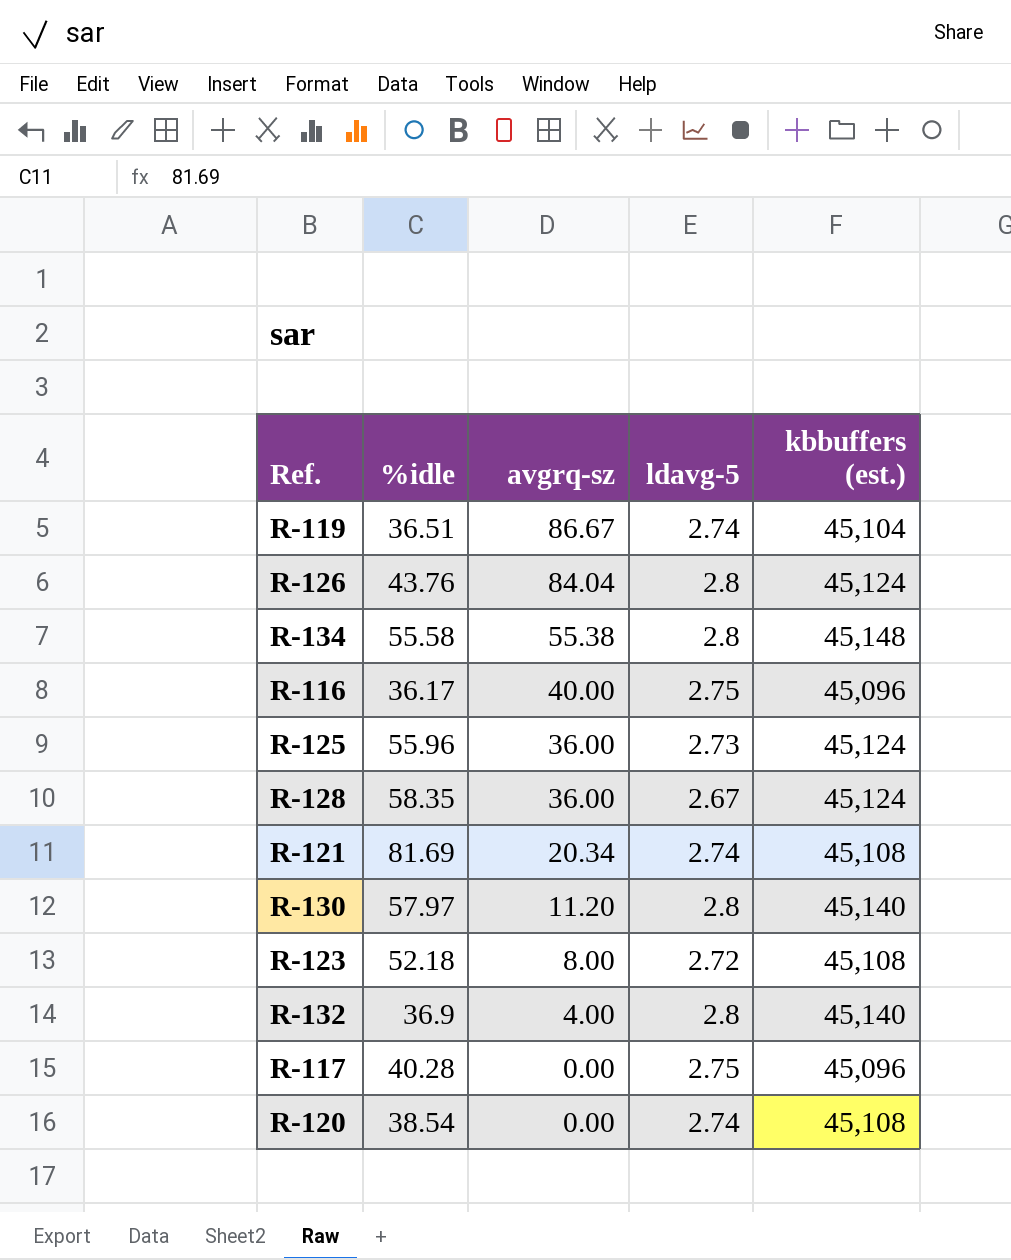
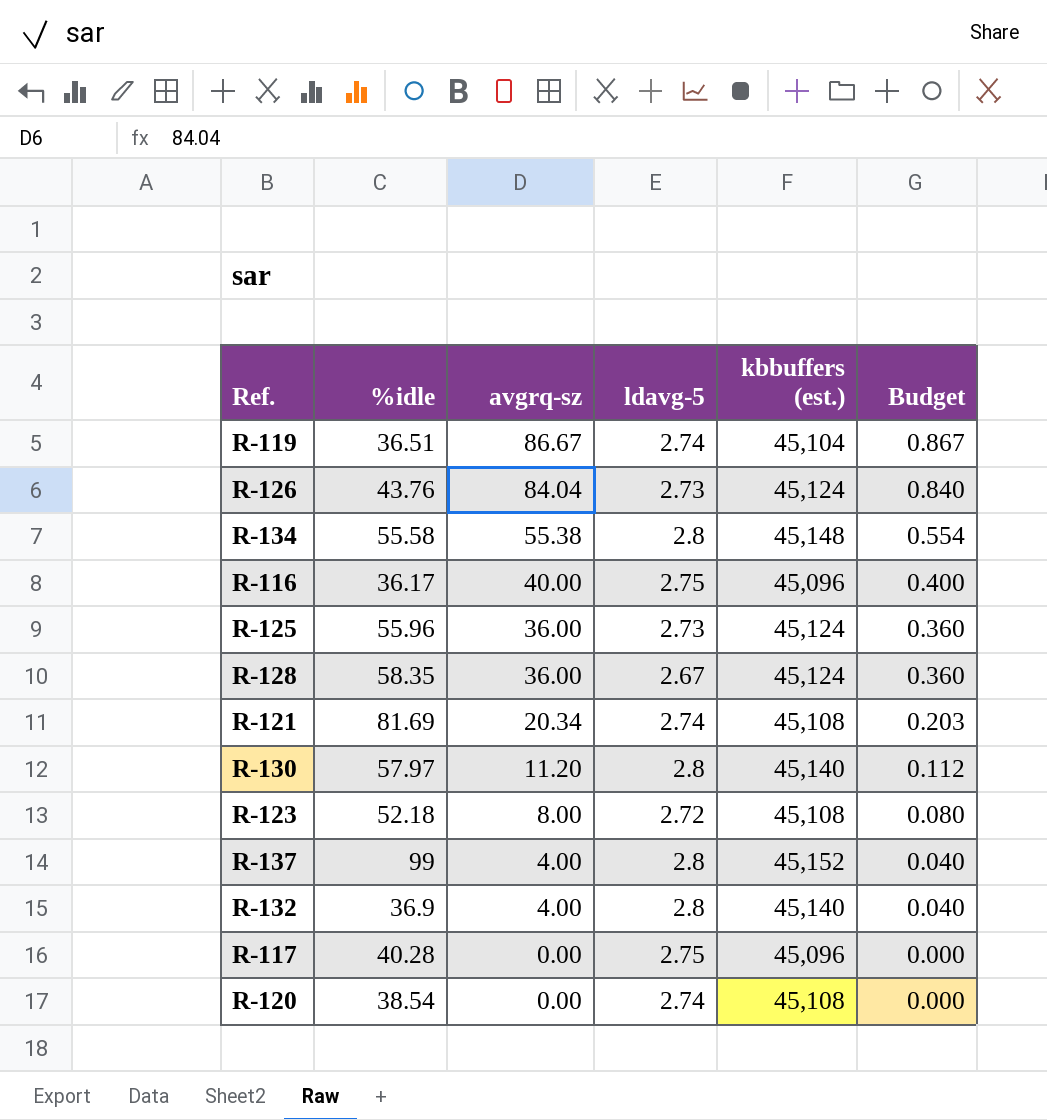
column Budget | formula: none -> [avgrq-sz] * 0.01
R-126 | ldavg-5: 2.8 -> 2.73
row R-137: none -> 99 | 4.00 | 2.8 | 45,152 | 0.040

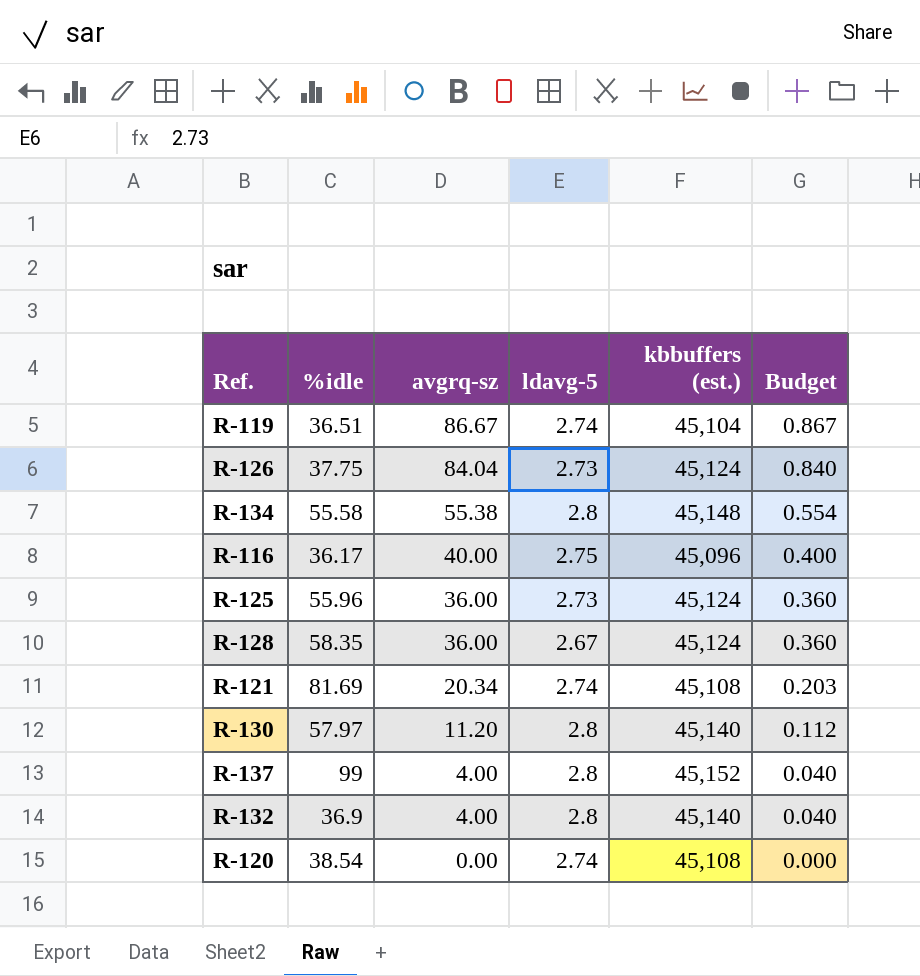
row R-123: 52.18 | 8.00 | 2.72 | 45,108 | 0.080 -> none
row R-117: 40.28 | 0.00 | 2.75 | 45,096 | 0.000 -> none
R-126 | %idle: 43.76 -> 37.75

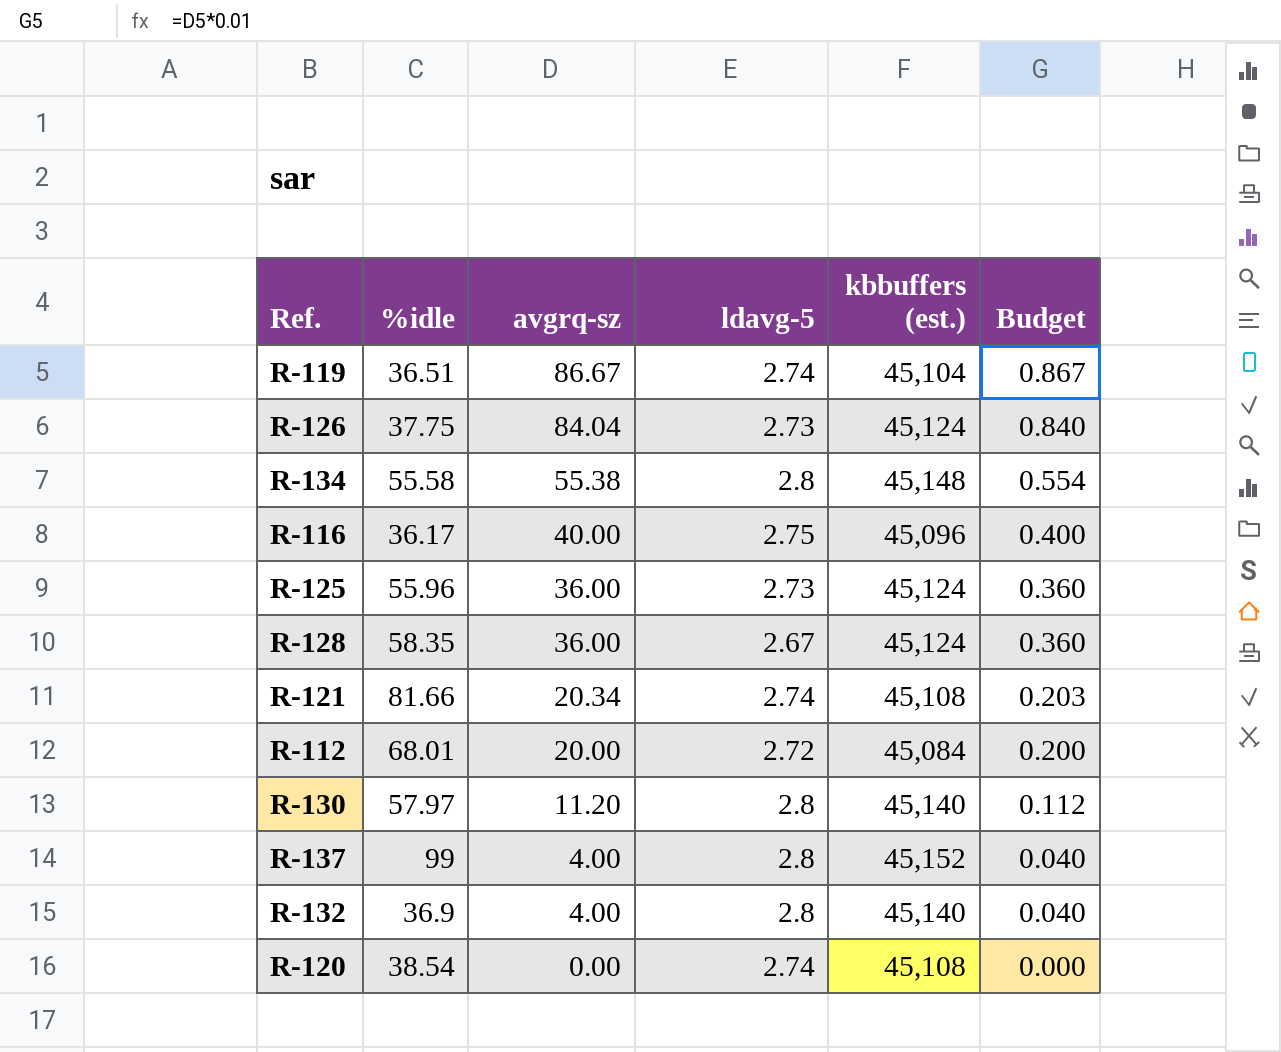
R-121 | %idle: 81.69 -> 81.66
row R-112: none -> 68.01 | 20.00 | 2.72 | 45,084 | 0.200

